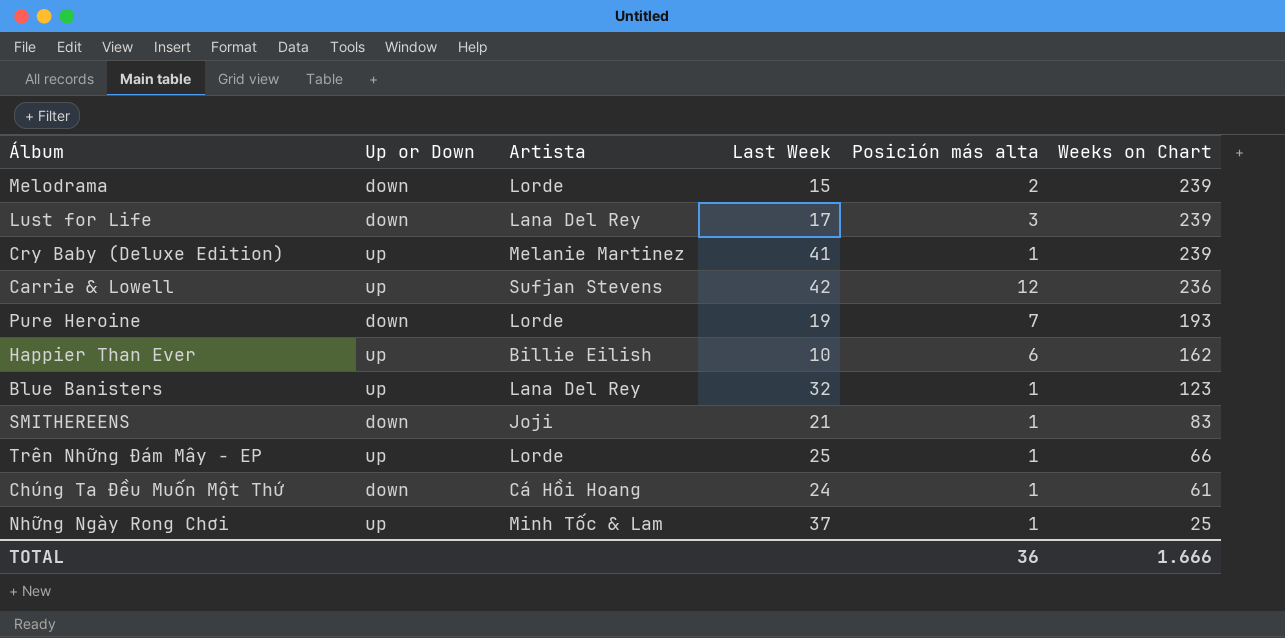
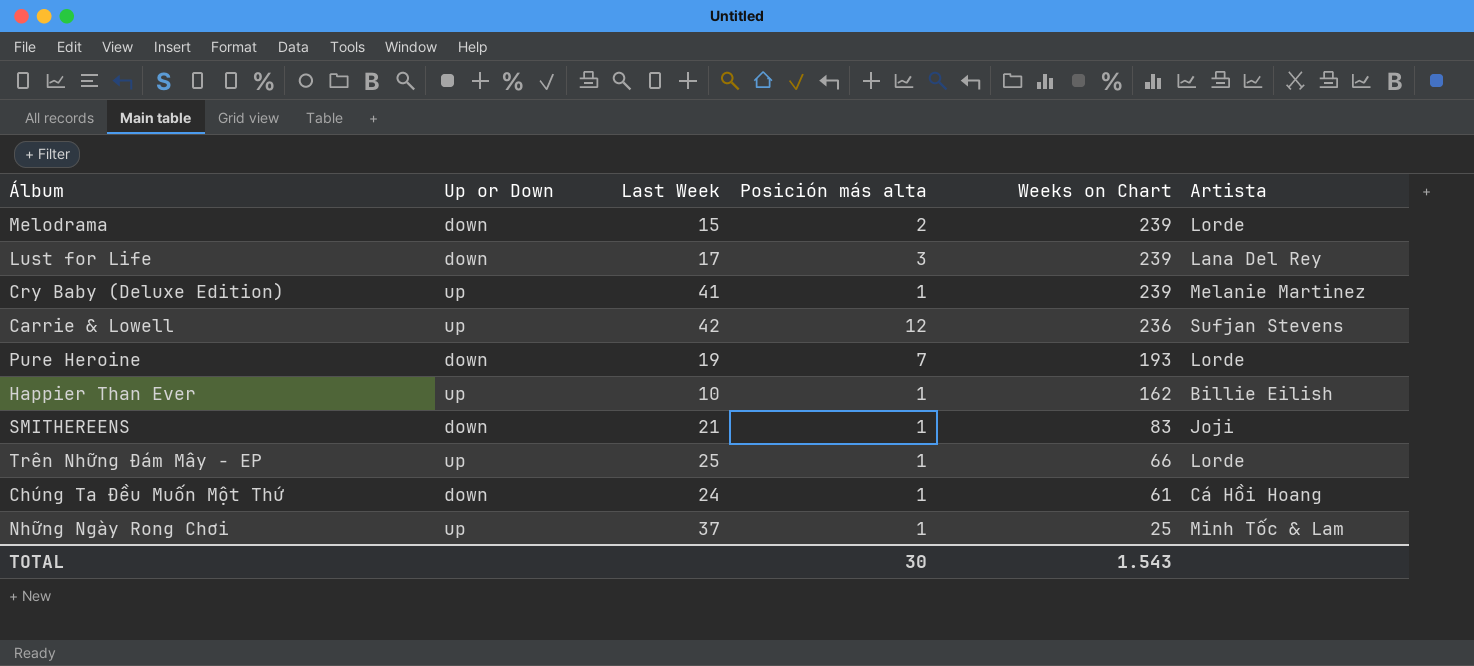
column Artista | position: 3 -> 6
row Blue Banisters: up | Lana Del Rey | 32 | 1 | 123 -> none
Happier Than Ever | Posición más alta: 6 -> 1
TOTAL | Posición más alta: 36 -> 30
TOTAL | Weeks on Chart: 1.666 -> 1.543

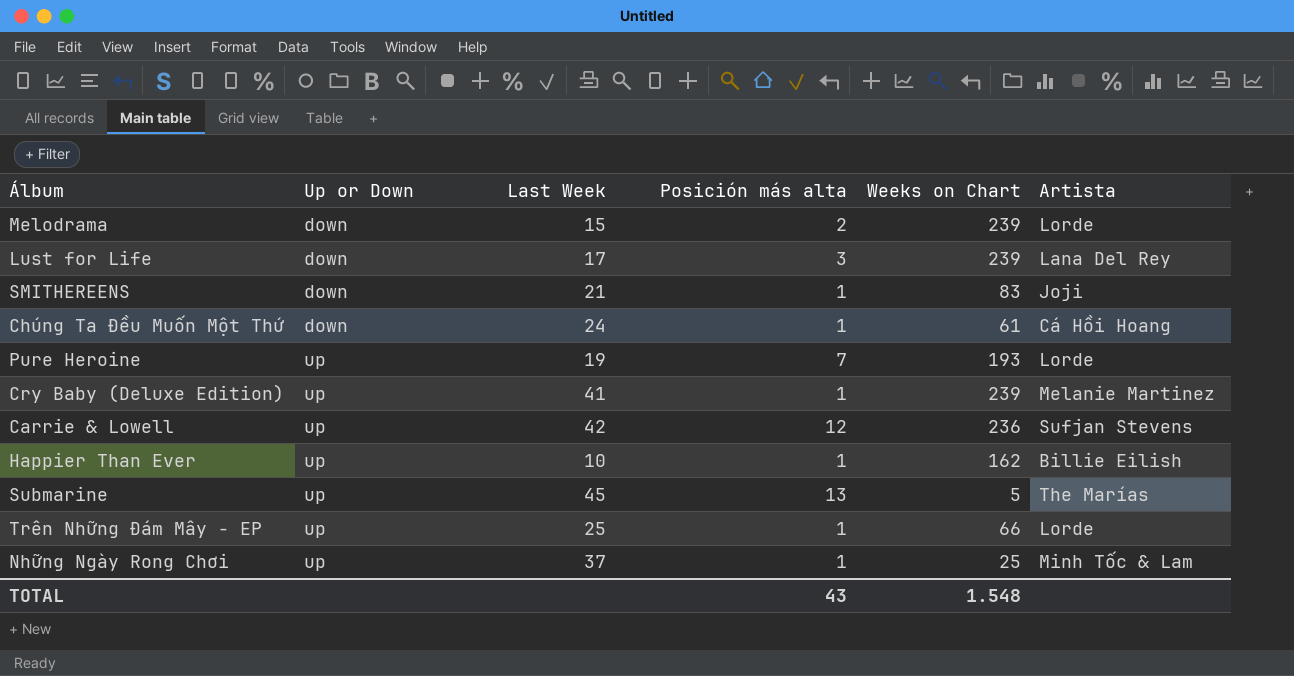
row order: Weeks on Chart descending -> Up or Down ascending
Pure Heroine | Up or Down: down -> up
row Submarine: none -> up | 45 | 13 | 5 | The Marías
TOTAL | Posición más alta: 30 -> 43
TOTAL | Weeks on Chart: 1.543 -> 1.548

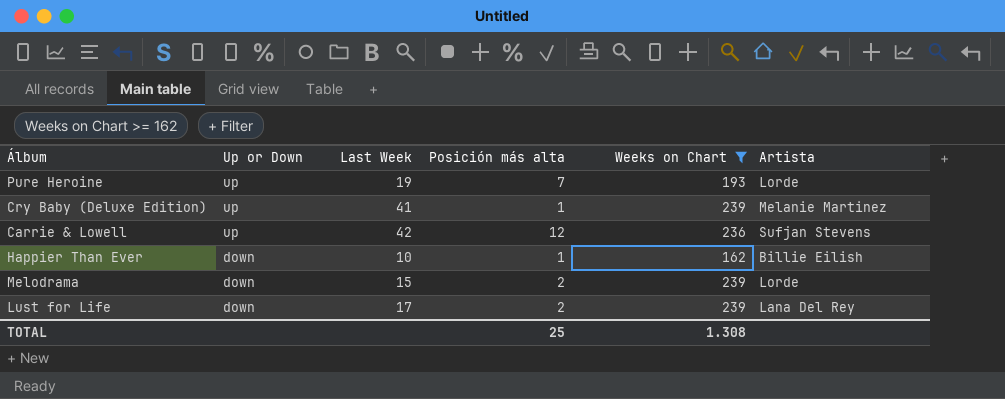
filter: none -> Weeks on Chart >= 162
row order: Up or Down ascending -> Up or Down descending
Happier Than Ever | Up or Down: up -> down
Lust for Life | Posición más alta: 3 -> 2
TOTAL | Posición más alta: 43 -> 25
TOTAL | Weeks on Chart: 1.548 -> 1.308

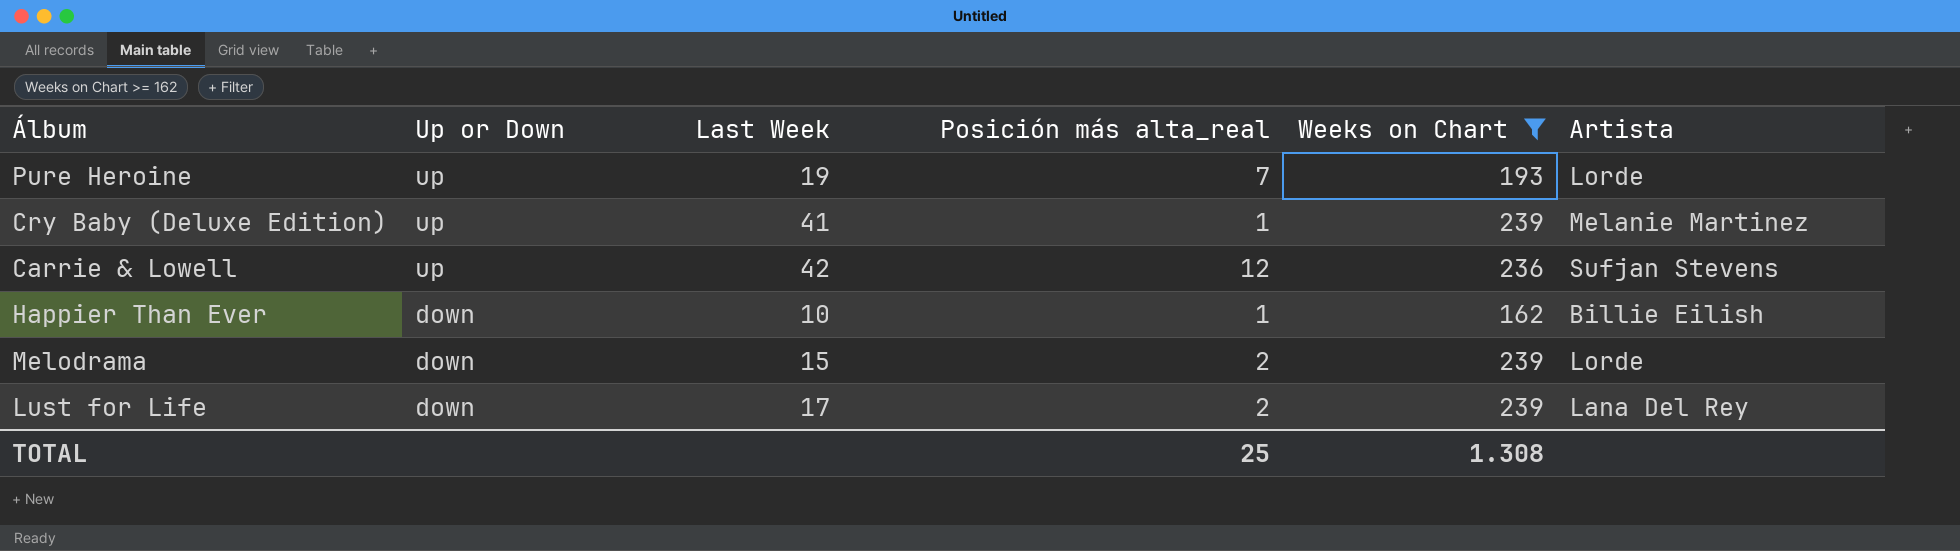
column name: Posición más alta -> Posición más alta_real

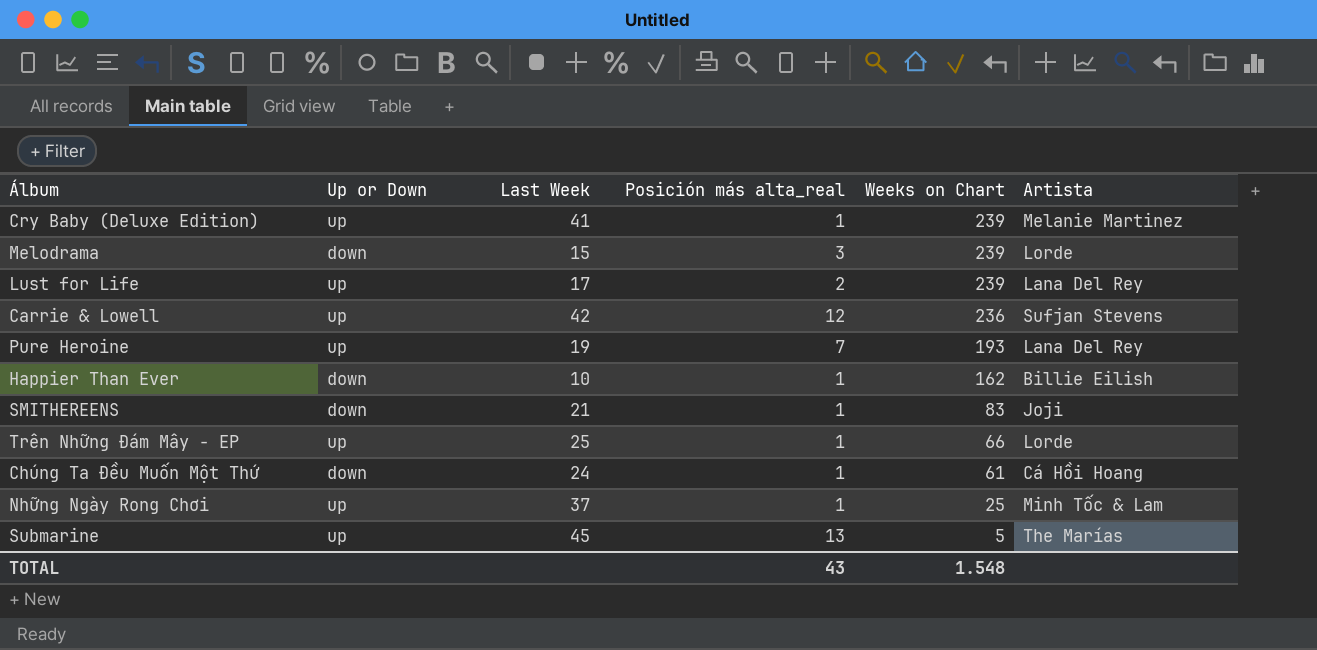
filter: Weeks on Chart >= 162 -> none
row order: Up or Down descending -> Weeks on Chart descending
Melodrama | Posición más alta_real: 2 -> 3
Lust for Life | Up or Down: down -> up
Pure Heroine | Artista: Lorde -> Lana Del Rey
TOTAL | Posición más alta_real: 25 -> 43
TOTAL | Weeks on Chart: 1.308 -> 1.548

